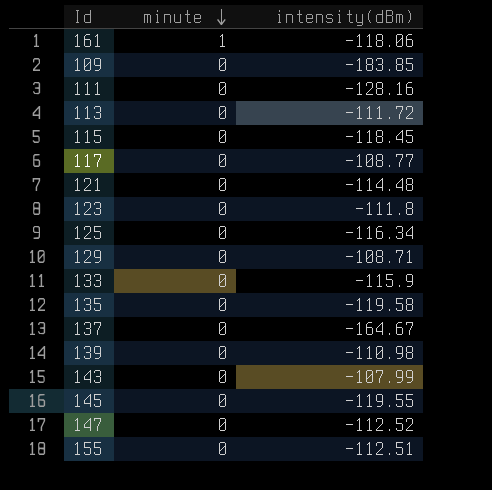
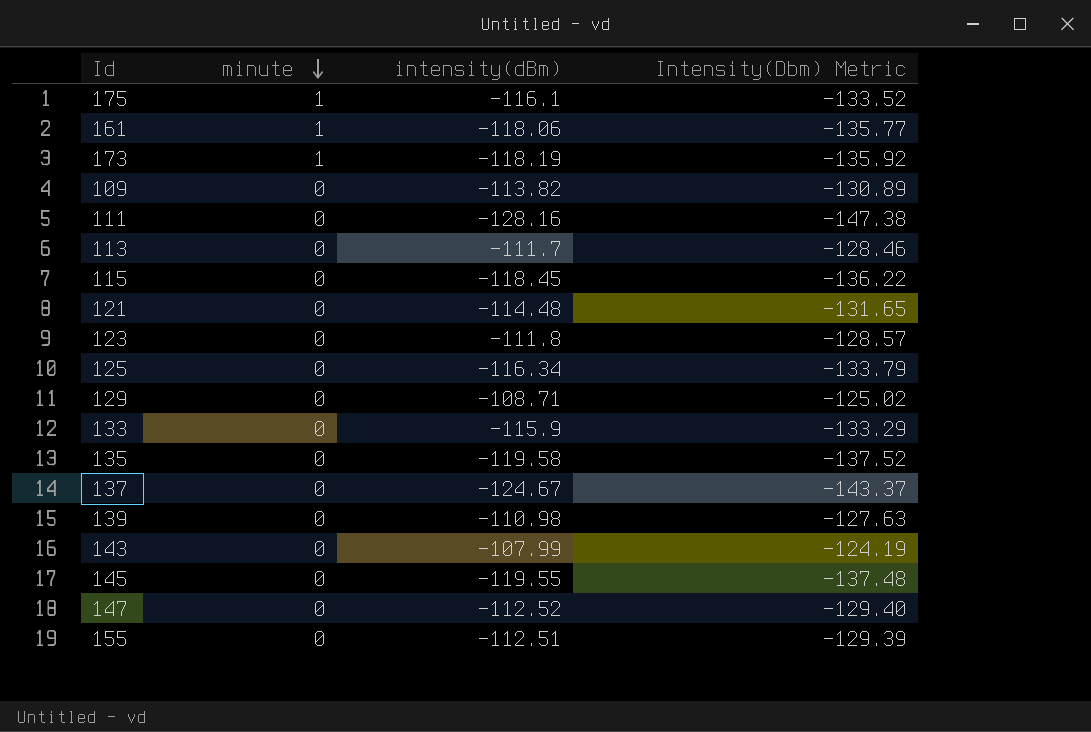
column Intensity(Dbm) Metric | formula: none -> [intensity(dBm)] * 1.15
row 117: 0 | -108.77 -> none
row 175: none -> 1 | -116.1 | -133.52
row 173: none -> 1 | -118.19 | -135.92
109 | intensity(dBm): -183.85 -> -113.82
113 | intensity(dBm): -111.72 -> -111.7
137 | intensity(dBm): -164.67 -> -124.67

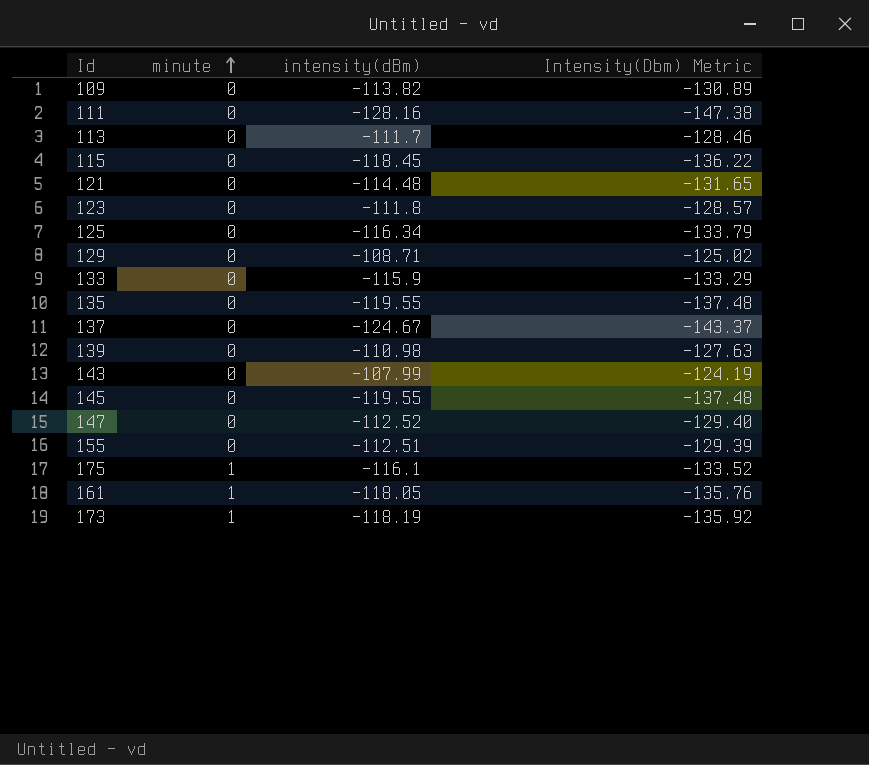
row order: minute descending -> minute ascending
135 | intensity(dBm): -119.58 -> -119.55
135 | Intensity(Dbm) Metric: -137.52 -> -137.48
161 | intensity(dBm): -118.06 -> -118.05
161 | Intensity(Dbm) Metric: -135.77 -> -135.76

